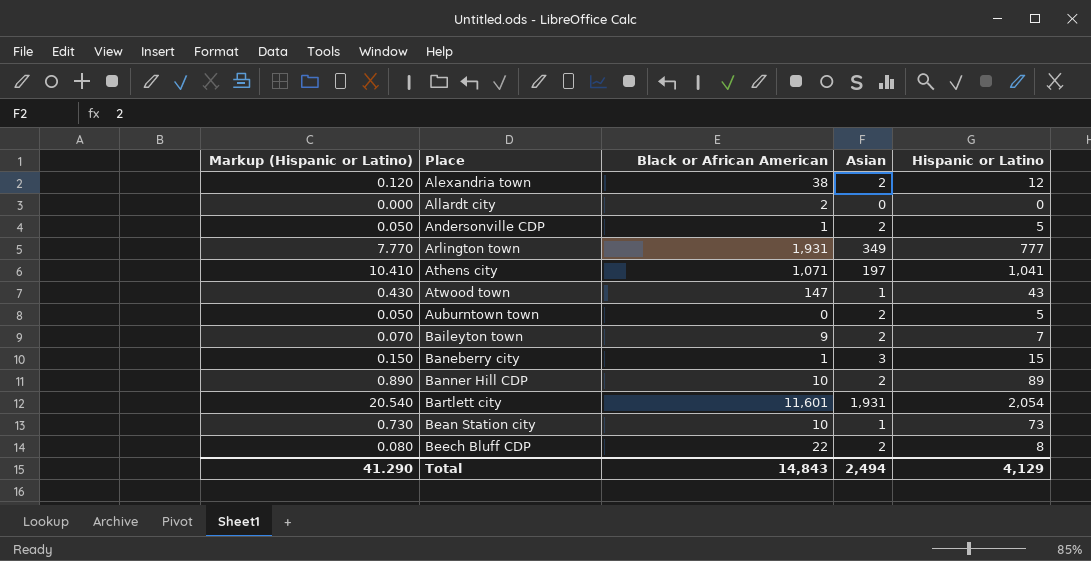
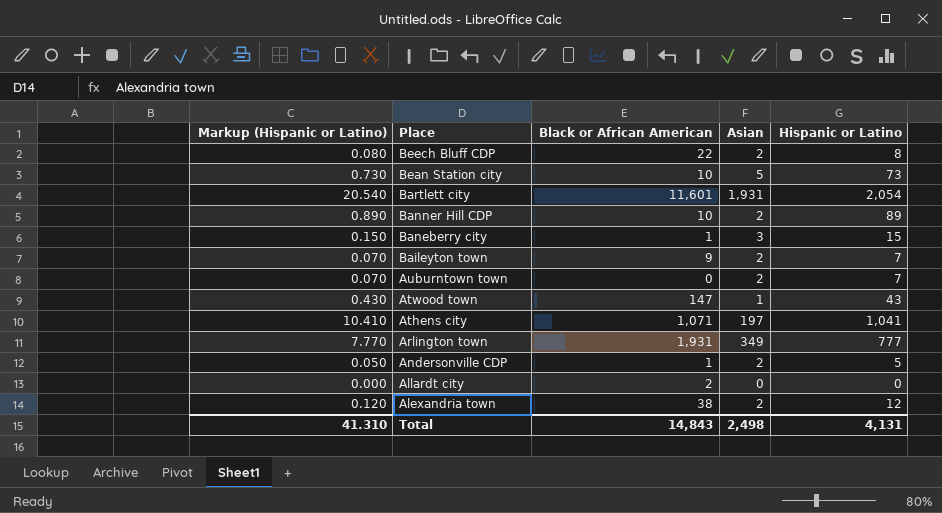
row order: Place ascending -> Place descending
Bean Station city | Asian: 1 -> 5
Auburntown town | Markup (Hispanic or Latino): 0.050 -> 0.070
Auburntown town | Hispanic or Latino: 5 -> 7
Total | Markup (Hispanic or Latino): 41.290 -> 41.310
Total | Asian: 2,494 -> 2,498
Total | Hispanic or Latino: 4,129 -> 4,131

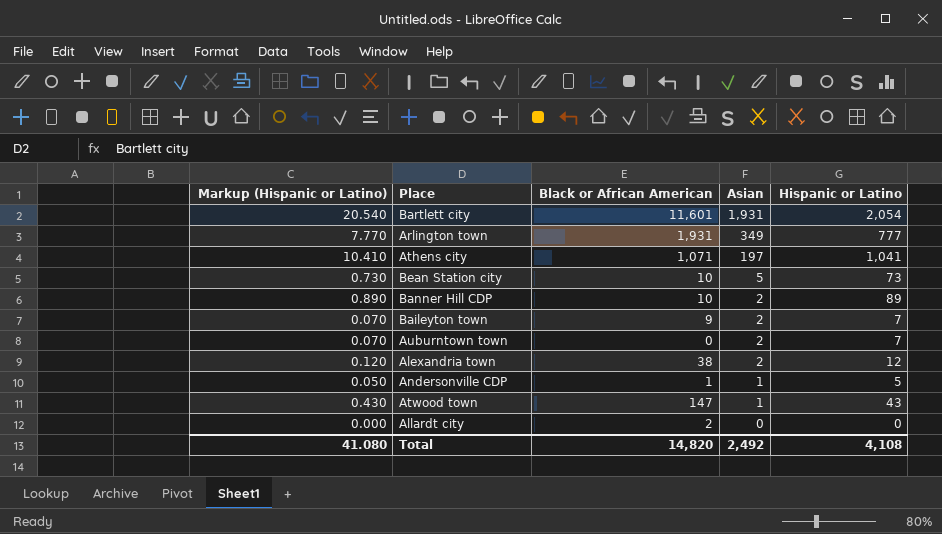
row order: Place descending -> Asian descending
row Beech Bluff CDP: 0.080 | 22 | 2 | 8 -> none
row Baneberry city: 0.150 | 1 | 3 | 15 -> none
Andersonville CDP | Asian: 2 -> 1
Total | Markup (Hispanic or Latino): 41.310 -> 41.080
Total | Black or African American: 14,843 -> 14,820
Total | Asian: 2,498 -> 2,492
Total | Hispanic or Latino: 4,131 -> 4,108

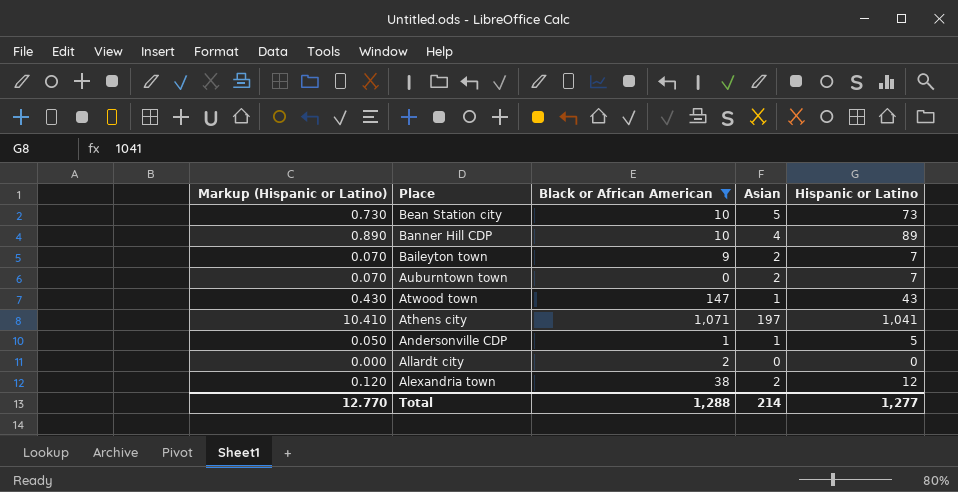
filter: none -> Black or African American <= 1,071
row order: Asian descending -> Place descending
Banner Hill CDP | Asian: 2 -> 4
Total | Markup (Hispanic or Latino): 41.080 -> 12.770
Total | Black or African American: 14,820 -> 1,288
Total | Asian: 2,492 -> 214
Total | Hispanic or Latino: 4,108 -> 1,277

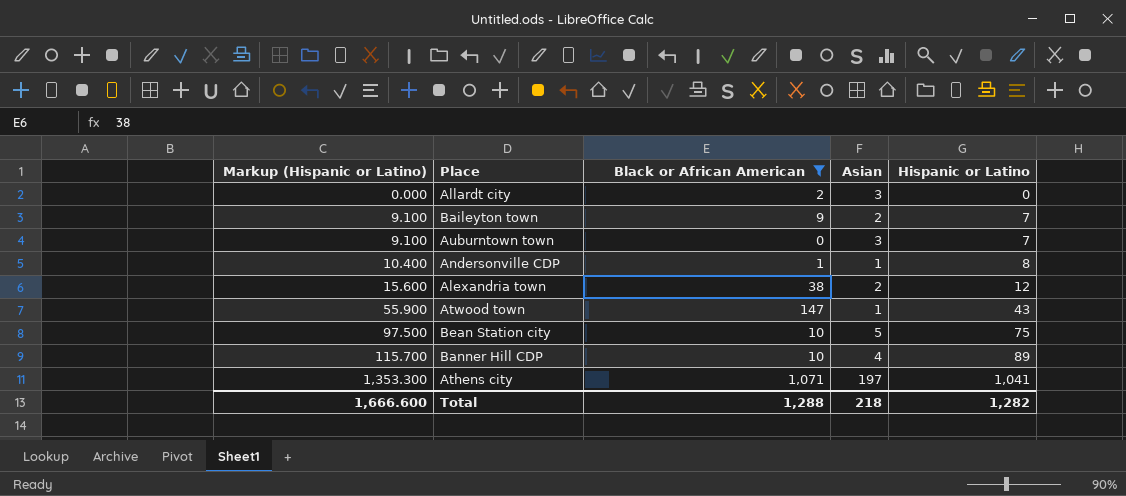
row order: Place descending -> Markup (Hispanic or Latino) ascending
column Markup (Hispanic or Latino) | formula: [Hispanic or Latino] * 0.01 -> [Hispanic or Latino] * 1.3
Allardt city | Asian: 0 -> 3
Auburntown town | Asian: 2 -> 3
Andersonville CDP | Hispanic or Latino: 5 -> 8
Bean Station city | Hispanic or Latino: 73 -> 75
Total | Markup (Hispanic or Latino): 12.770 -> 1,666.600
Total | Asian: 214 -> 218
Total | Hispanic or Latino: 1,277 -> 1,282

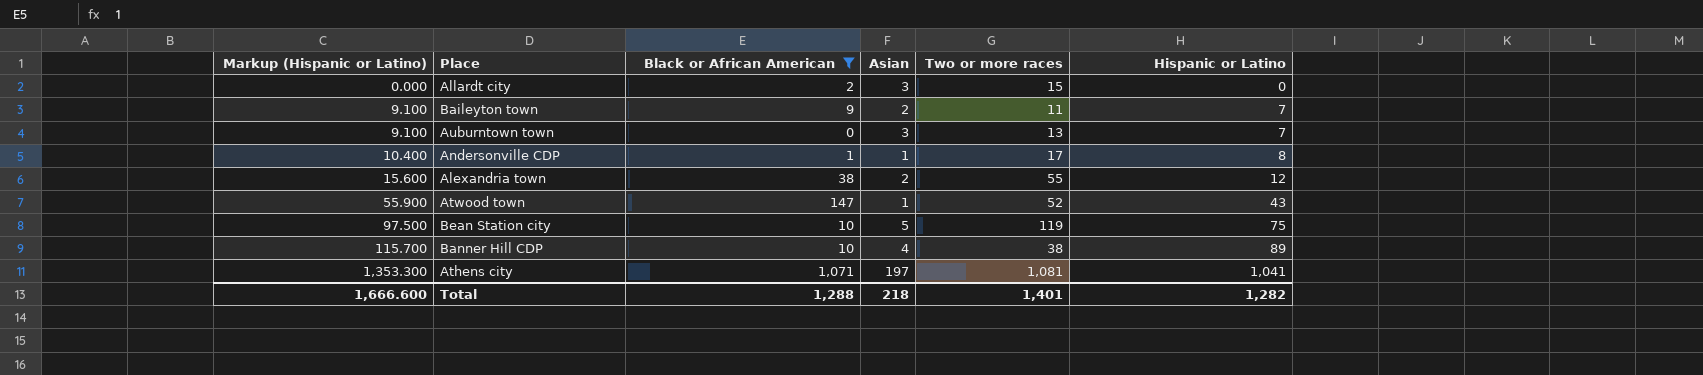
column Two or more races | position: none -> 5

